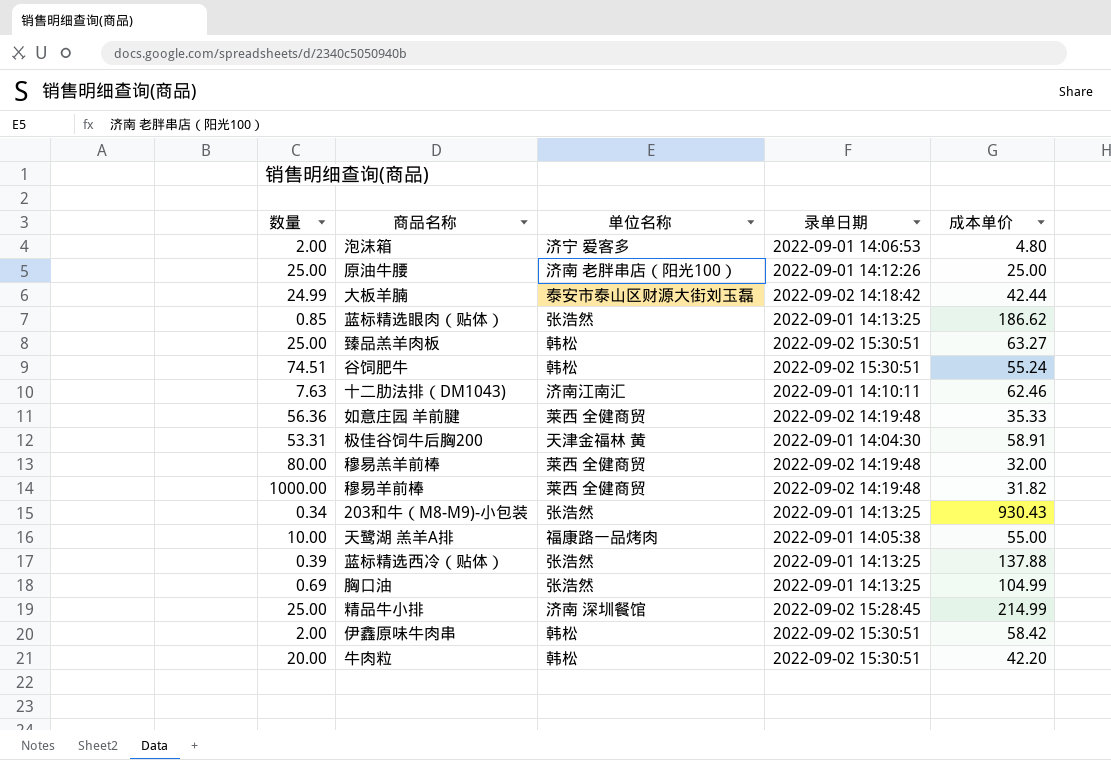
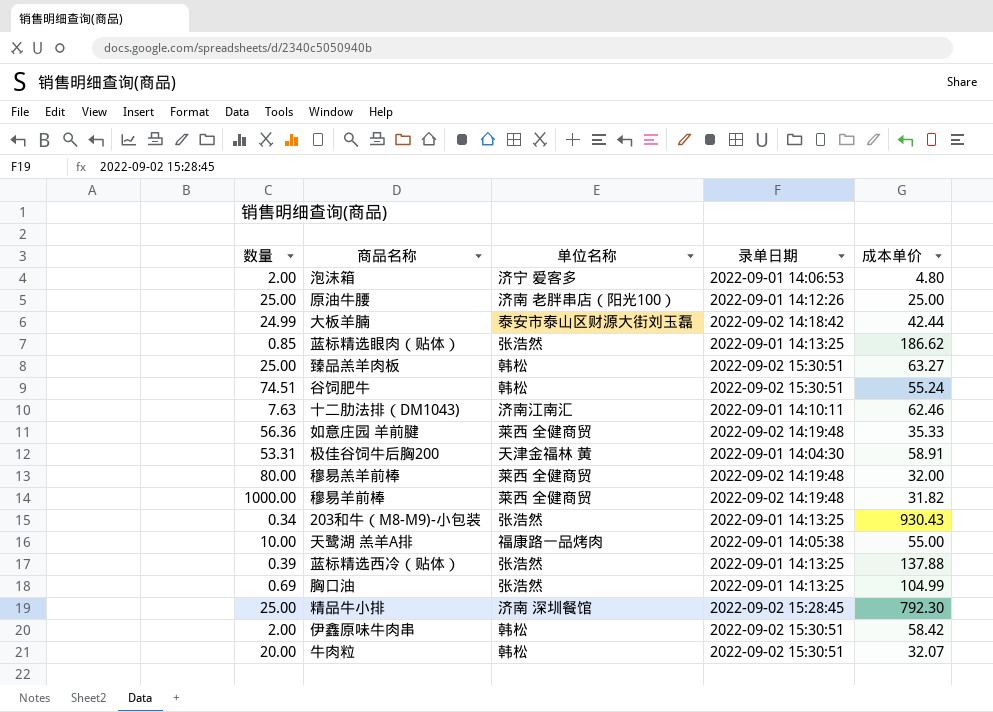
精品牛小排 | 成本单价: 214.99 -> 792.30
牛肉粒 | 成本单价: 42.20 -> 32.07

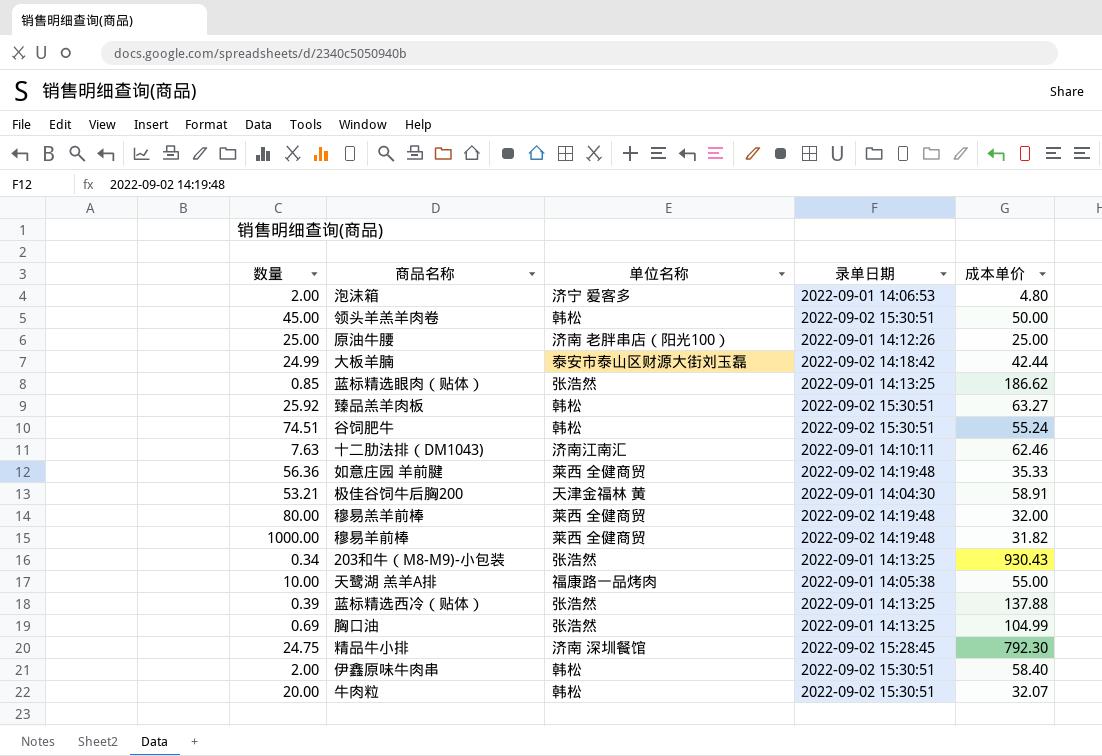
row 领头羊羔羊肉卷: none -> 45.00 | 韩松 | 2022-09-02 15:30:51 | 50.00
臻品羔羊肉板 | 数量: 25.00 -> 25.92
极佳谷饲牛后胸200 | 数量: 53.31 -> 53.21
精品牛小排 | 数量: 25.00 -> 24.75
伊鑫原味牛肉串 | 成本单价: 58.42 -> 58.40

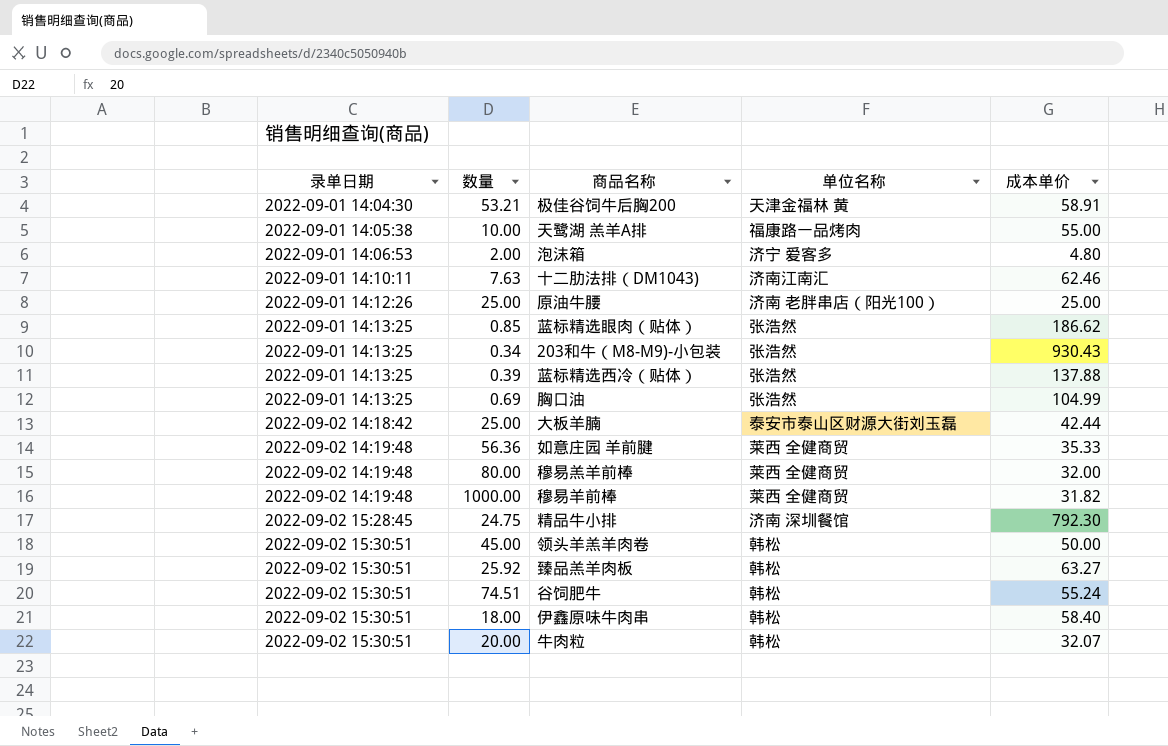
row order: none -> 录单日期 ascending
column 录单日期 | position: 4 -> 1
大板羊腩 | 数量: 24.99 -> 25.00
伊鑫原味牛肉串 | 数量: 2.00 -> 18.00

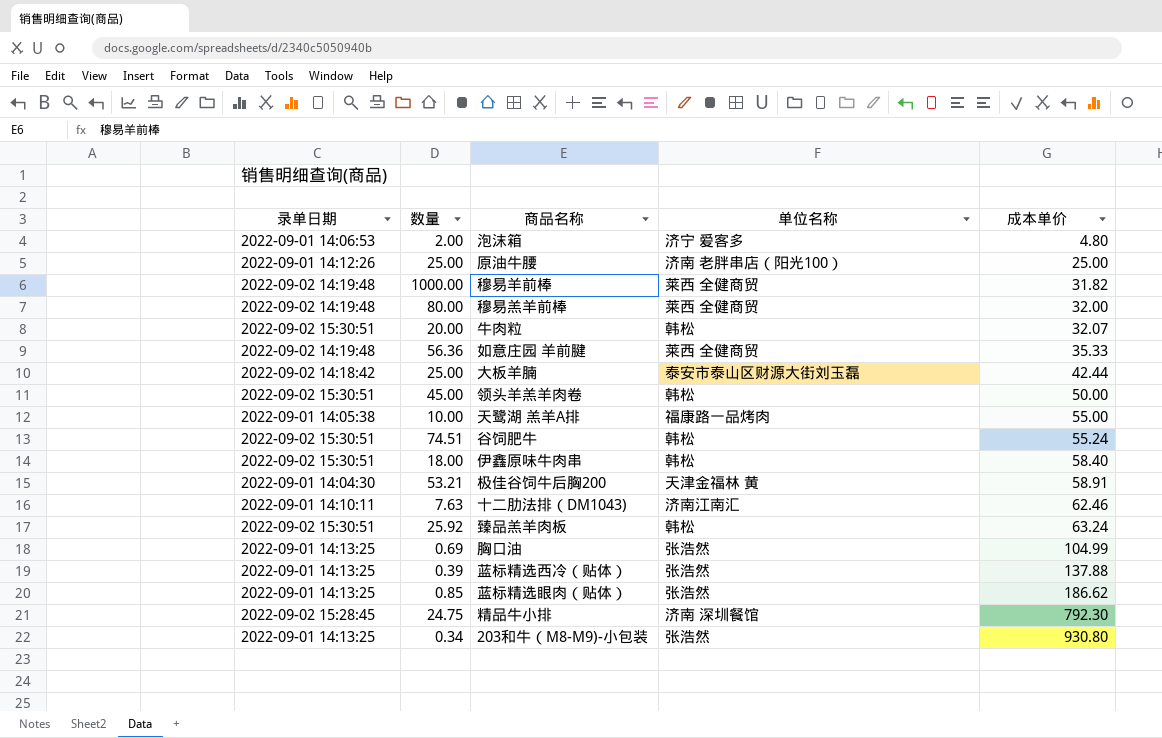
row order: 录单日期 ascending -> 成本单价 ascending
臻品羔羊肉板 | 成本单价: 63.27 -> 63.24
203和牛（M8-M9)-小包装 | 成本单价: 930.43 -> 930.80

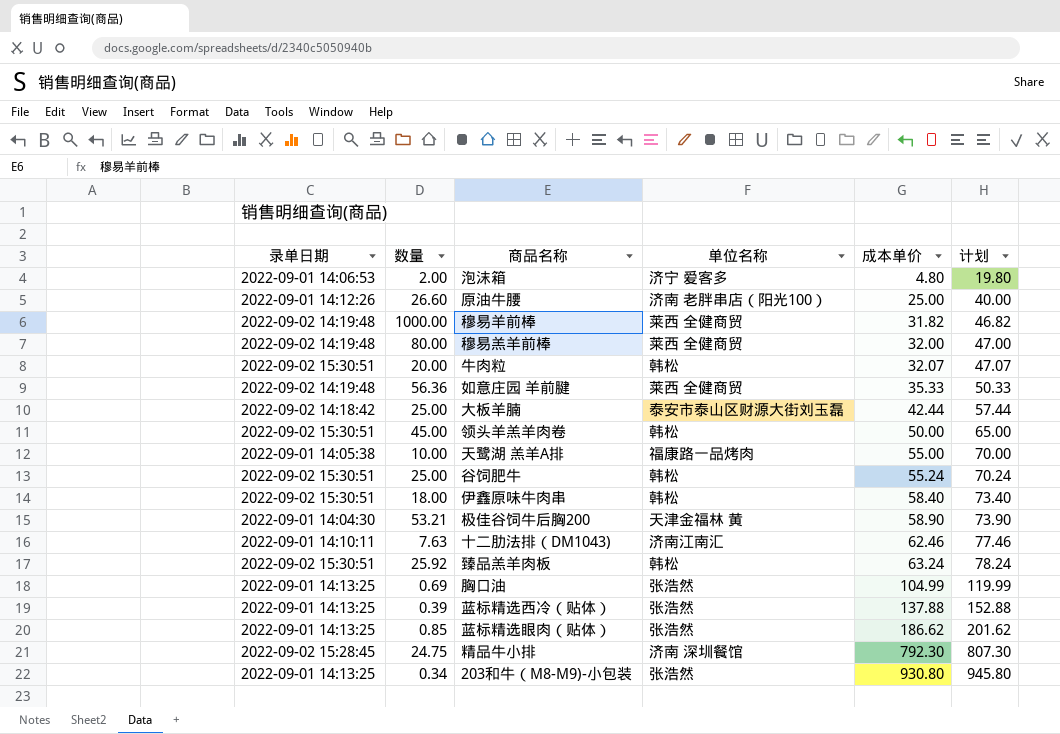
column 计划 | formula: none -> [成本单价] + 15
原油牛腰 | 数量: 25.00 -> 26.60
谷饲肥牛 | 数量: 74.51 -> 25.00
极佳谷饲牛后胸200 | 成本单价: 58.91 -> 58.90

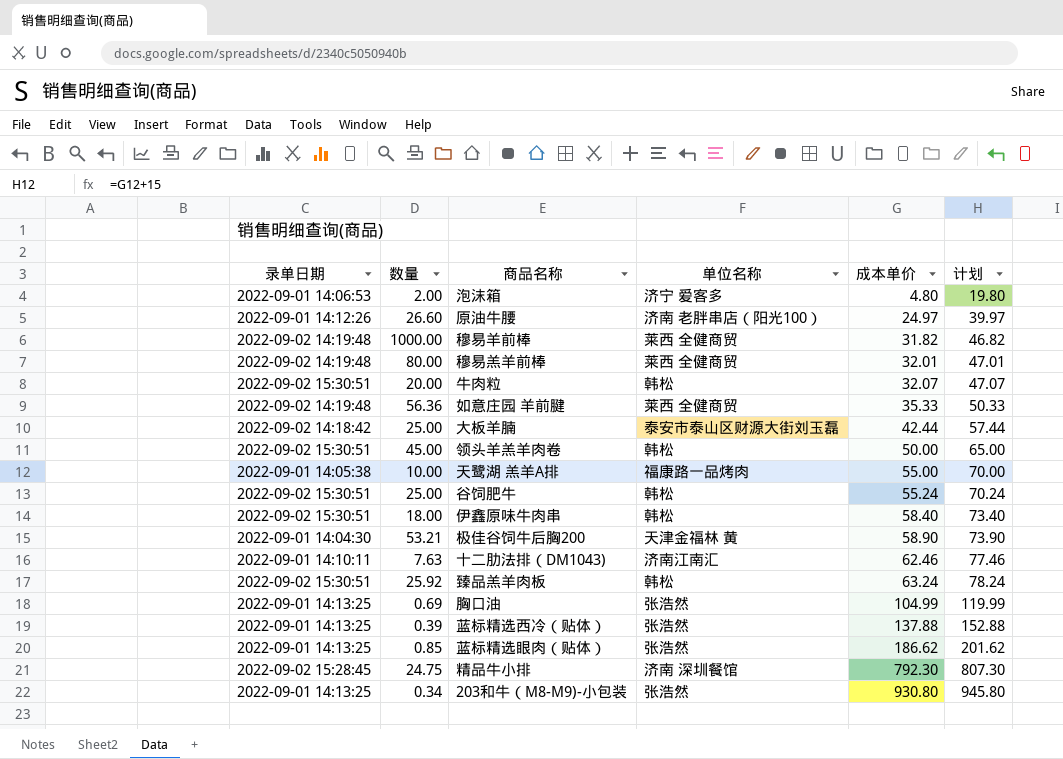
原油牛腰 | 成本单价: 25.00 -> 24.97
原油牛腰 | 计划: 40.00 -> 39.97
穆易羔羊前棒 | 成本单价: 32.00 -> 32.01
穆易羔羊前棒 | 计划: 47.00 -> 47.01

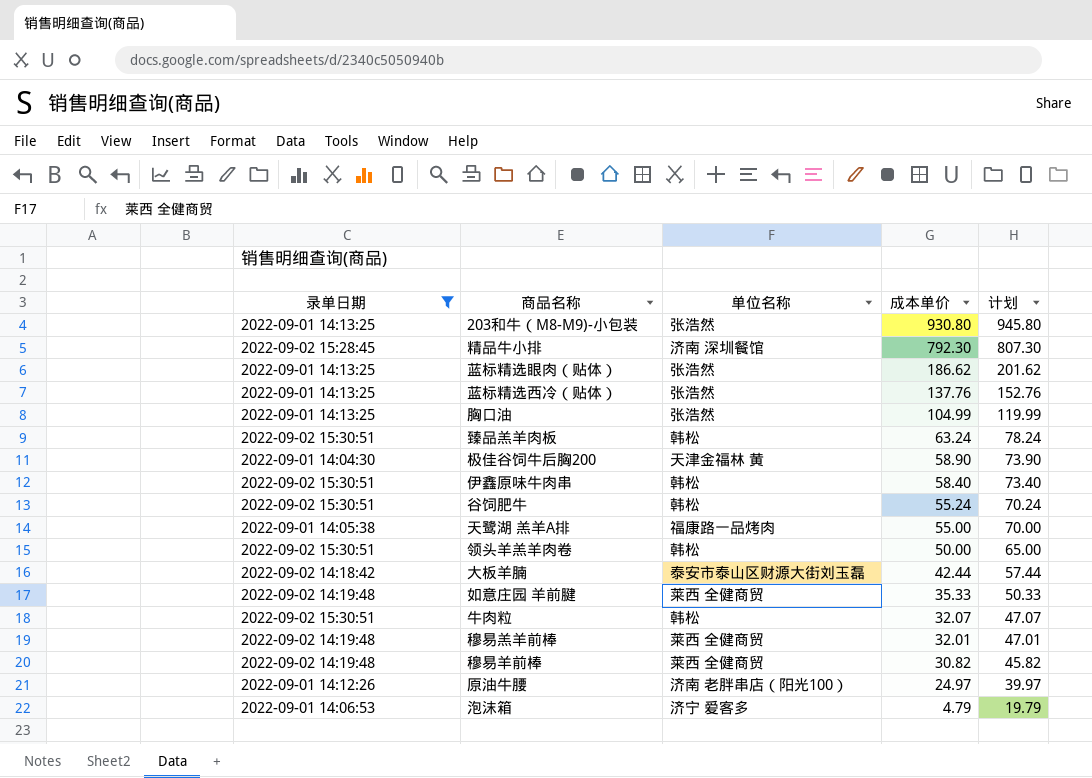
filter: none -> 录单日期 != 2022-09-01 14:10:11
row order: 成本单价 ascending -> 成本单价 descending
column 数量 | position: 2 -> none
蓝标精选西冷（贴体） | 成本单价: 137.88 -> 137.76
蓝标精选西冷（贴体） | 计划: 152.88 -> 152.76
穆易羊前棒 | 成本单价: 31.82 -> 30.82
穆易羊前棒 | 计划: 46.82 -> 45.82
泡沫箱 | 成本单价: 4.80 -> 4.79
泡沫箱 | 计划: 19.80 -> 19.79

